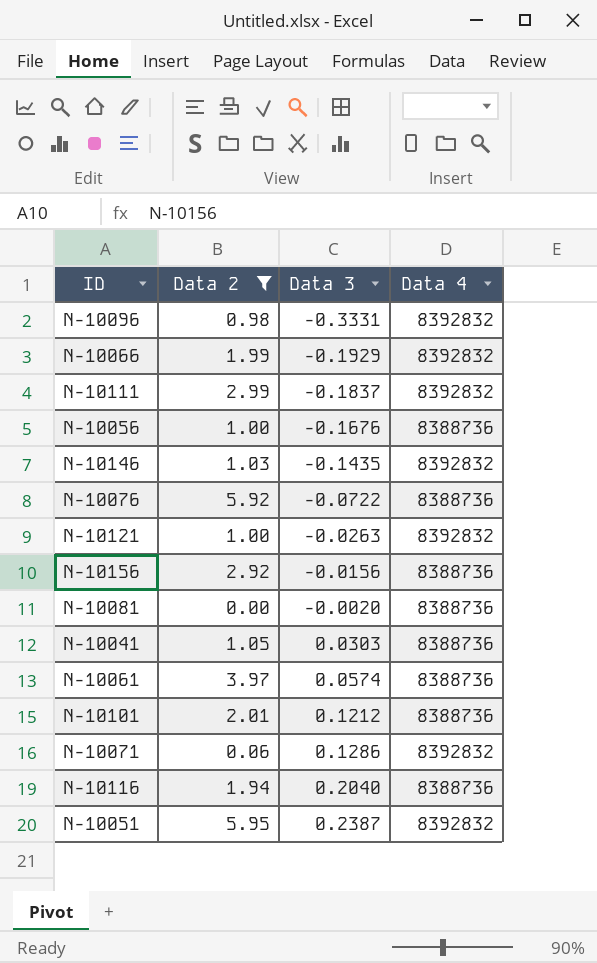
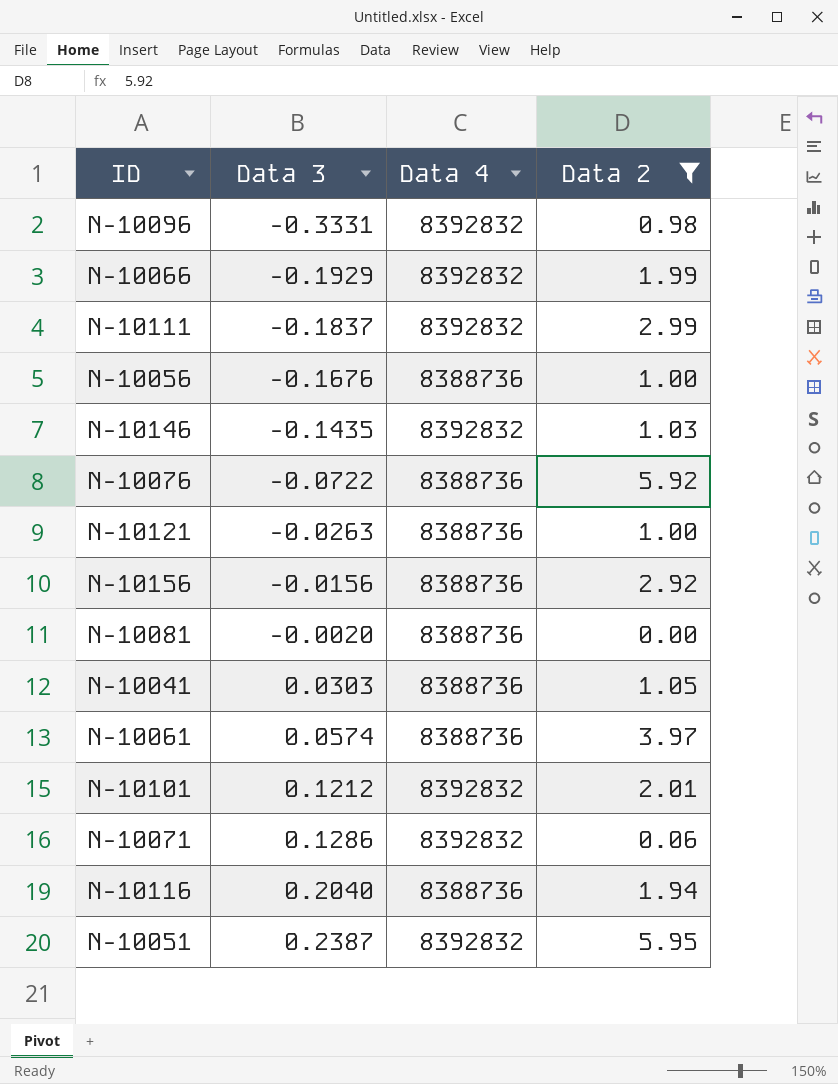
column Data 2 | position: 2 -> 4
N-10121 | Data 4: 8392832 -> 8388736
N-10101 | Data 4: 8388736 -> 8392832

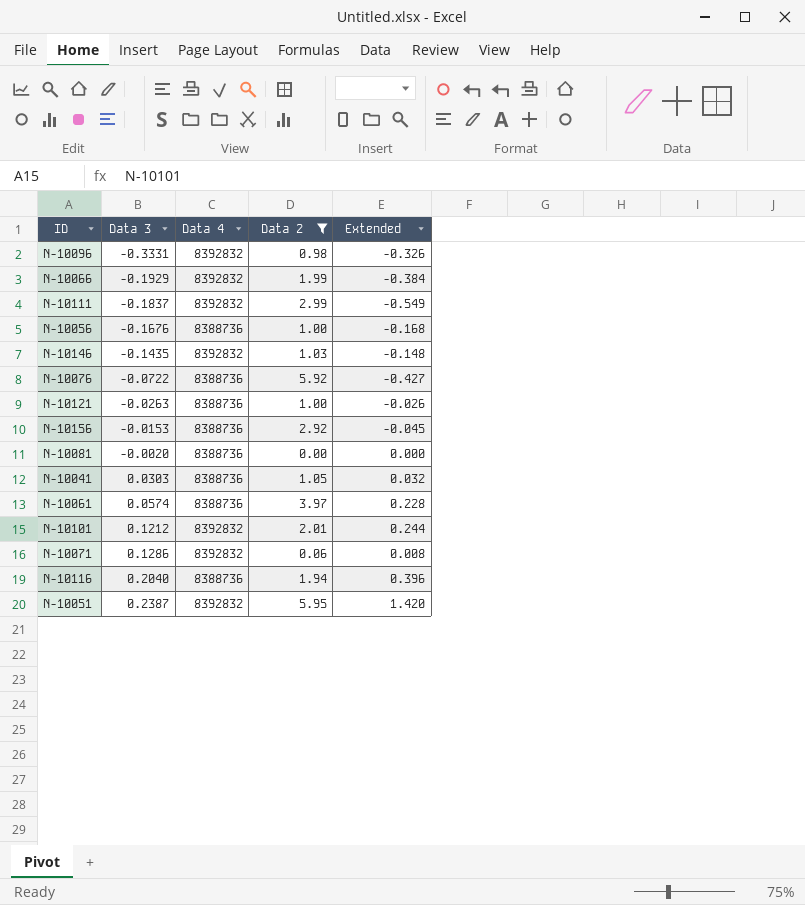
column Extended | formula: none -> [Data 3] * [Data 2]
N-10156 | Data 3: -0.0156 -> -0.0153

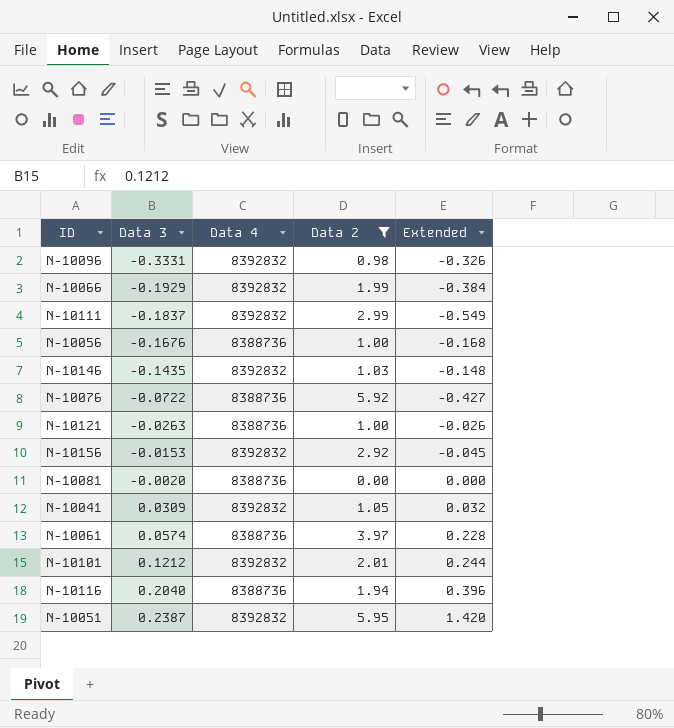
row N-10071: 0.1286 | 8392832 | 0.06 | 0.008 -> none
N-10156 | Data 4: 8388736 -> 8392832
N-10041 | Data 3: 0.0303 -> 0.0309
N-10041 | Data 4: 8388736 -> 8392832

